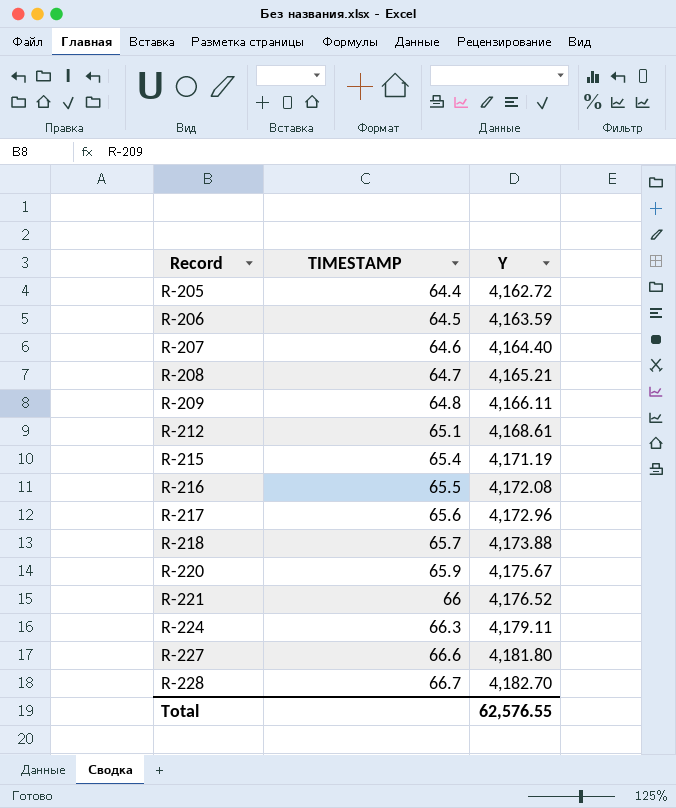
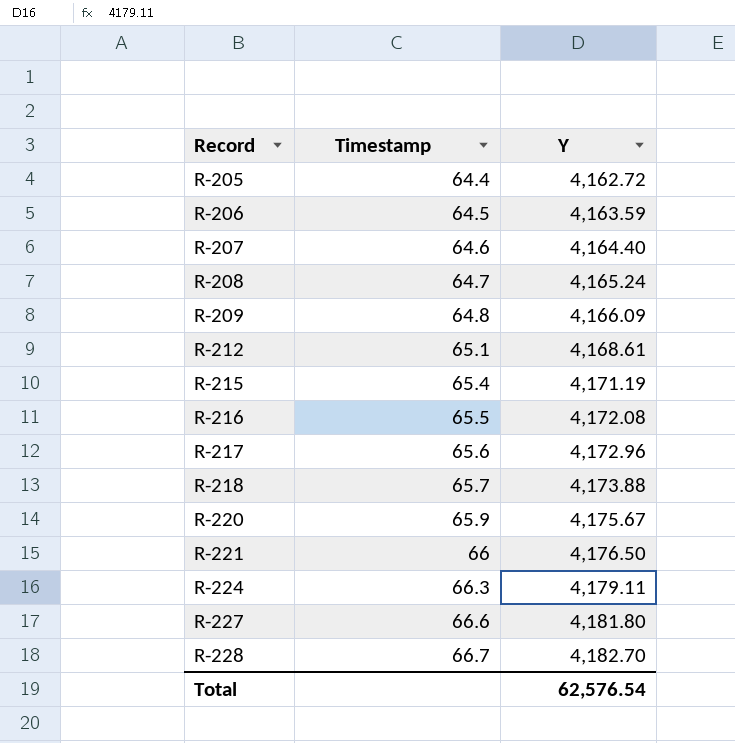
column name: TIMESTAMP -> Timestamp
R-208 | Y: 4,165.21 -> 4,165.24
R-209 | Y: 4,166.11 -> 4,166.09
R-221 | Y: 4,176.52 -> 4,176.50
Total | Y: 62,576.55 -> 62,576.54

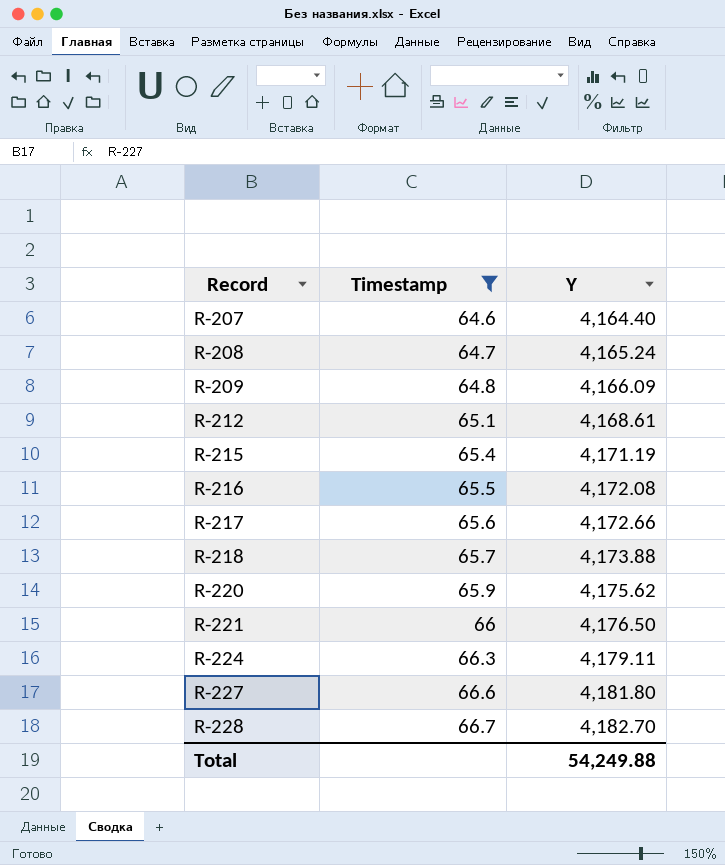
filter: none -> Timestamp >= 64.6
R-217 | Y: 4,172.96 -> 4,172.66
R-220 | Y: 4,175.67 -> 4,175.62
Total | Y: 62,576.54 -> 54,249.88

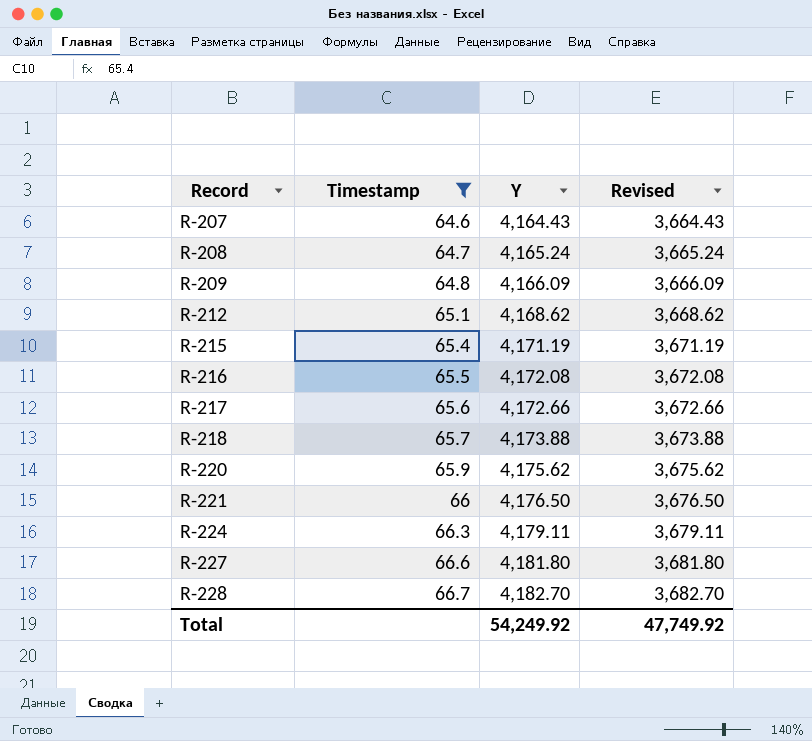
column Revised | formula: none -> [Y] - 500
R-207 | Y: 4,164.40 -> 4,164.43
R-212 | Y: 4,168.61 -> 4,168.62
Total | Y: 54,249.88 -> 54,249.92

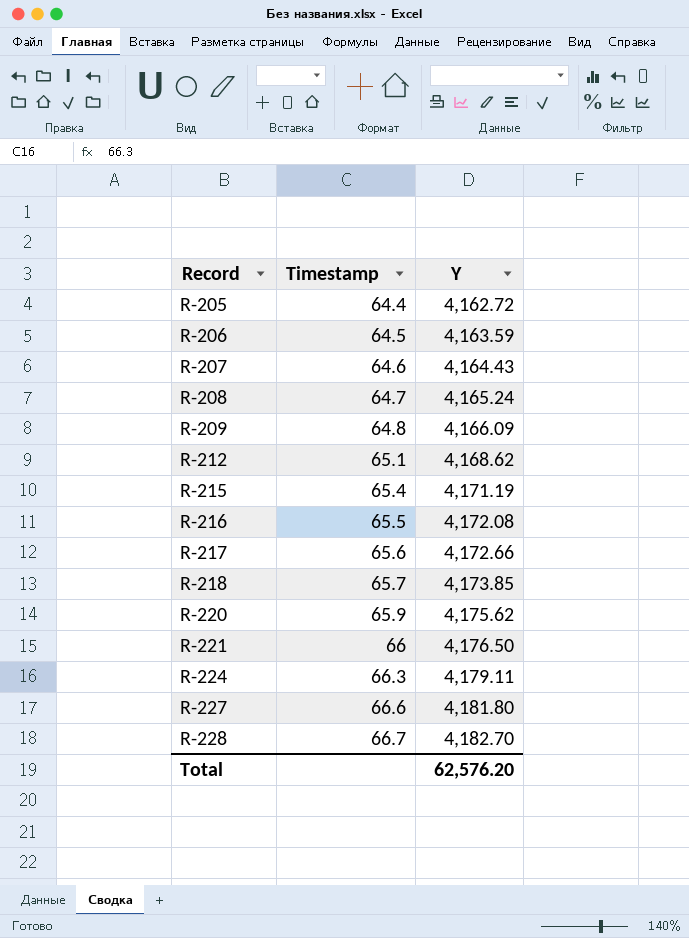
filter: Timestamp >= 64.6 -> none
column Revised | formula: [Y] - 500 -> none
R-218 | Y: 4,173.88 -> 4,173.85
Total | Y: 54,249.92 -> 62,576.20

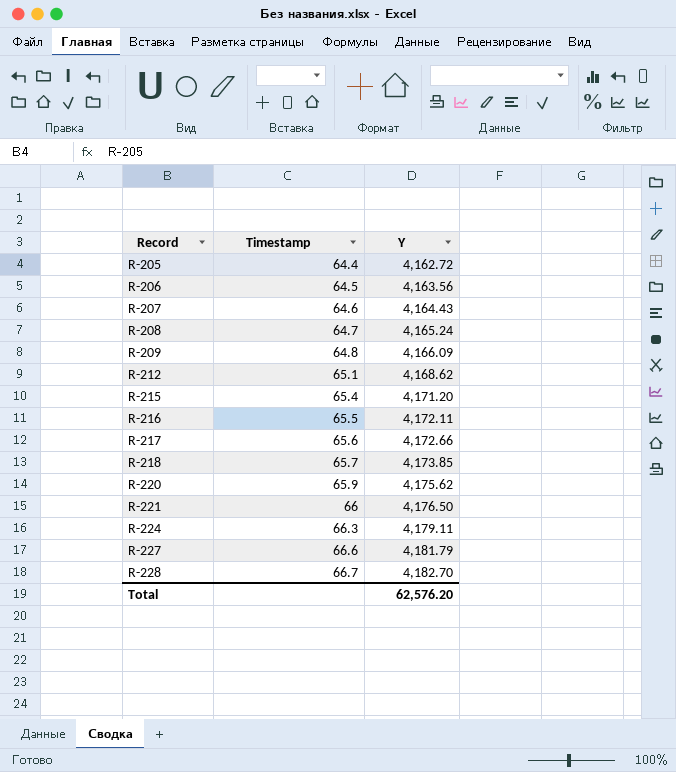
R-206 | Y: 4,163.59 -> 4,163.56
R-215 | Y: 4,171.19 -> 4,171.20
R-216 | Y: 4,172.08 -> 4,172.11
R-227 | Y: 4,181.80 -> 4,181.79

